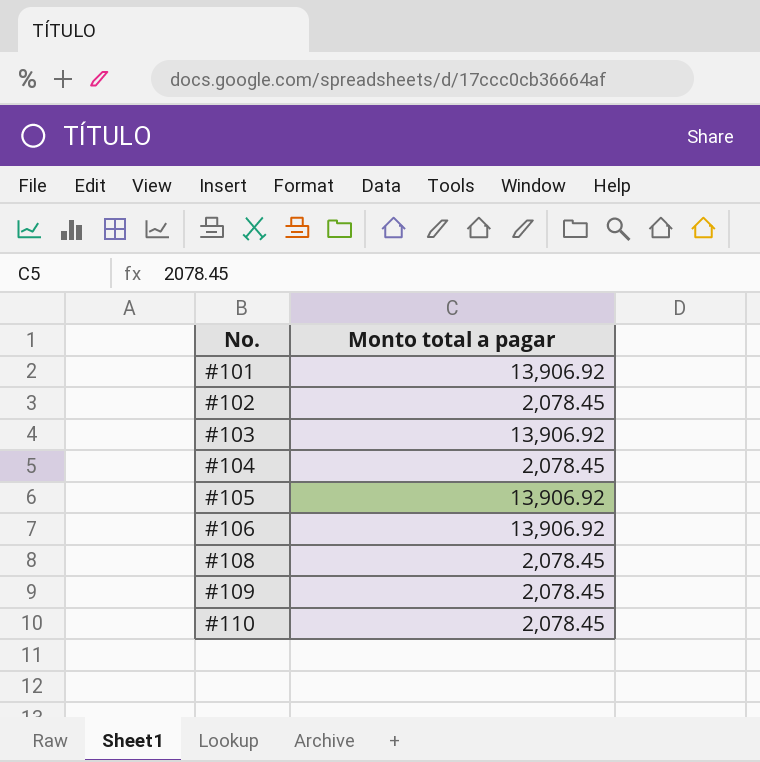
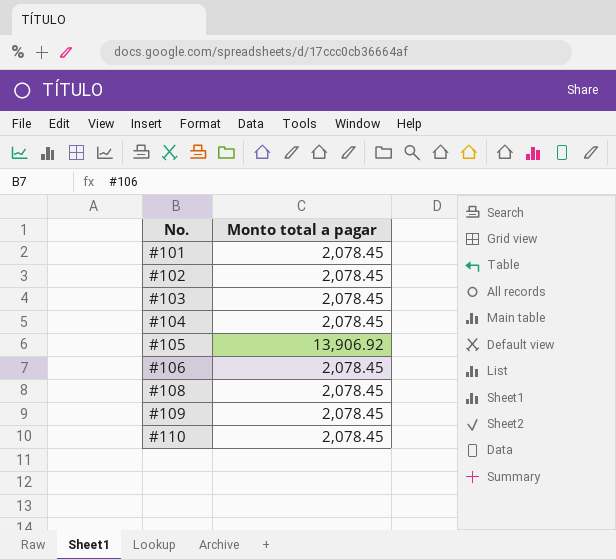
#101 | Monto total a pagar: 13,906.92 -> 2,078.45
#103 | Monto total a pagar: 13,906.92 -> 2,078.45
#106 | Monto total a pagar: 13,906.92 -> 2,078.45

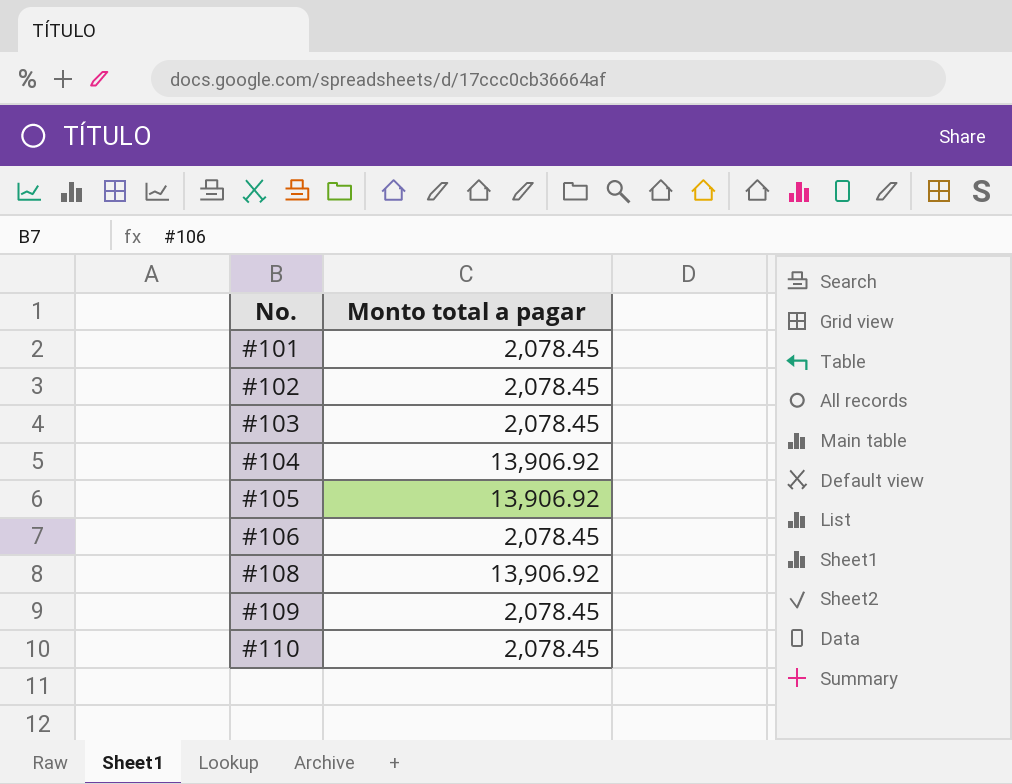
#104 | Monto total a pagar: 2,078.45 -> 13,906.92
#108 | Monto total a pagar: 2,078.45 -> 13,906.92

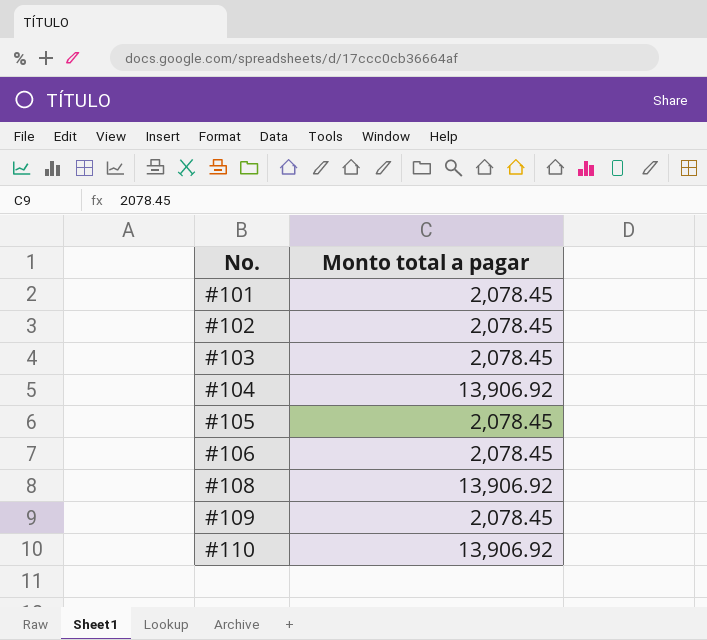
#105 | Monto total a pagar: 13,906.92 -> 2,078.45
#110 | Monto total a pagar: 2,078.45 -> 13,906.92

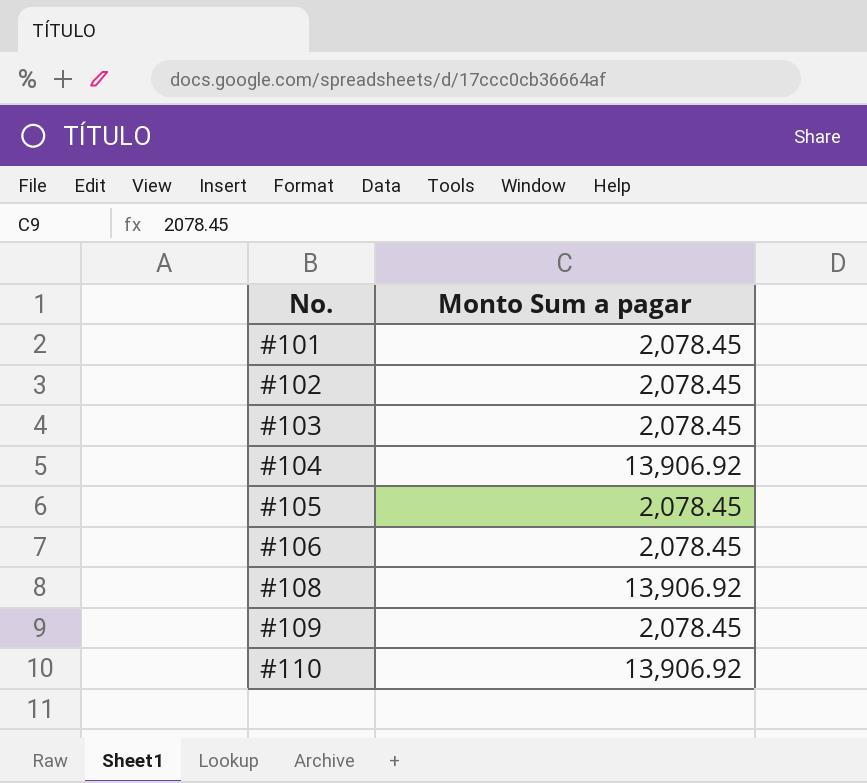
column name: Monto total a pagar -> Monto Sum a pagar

